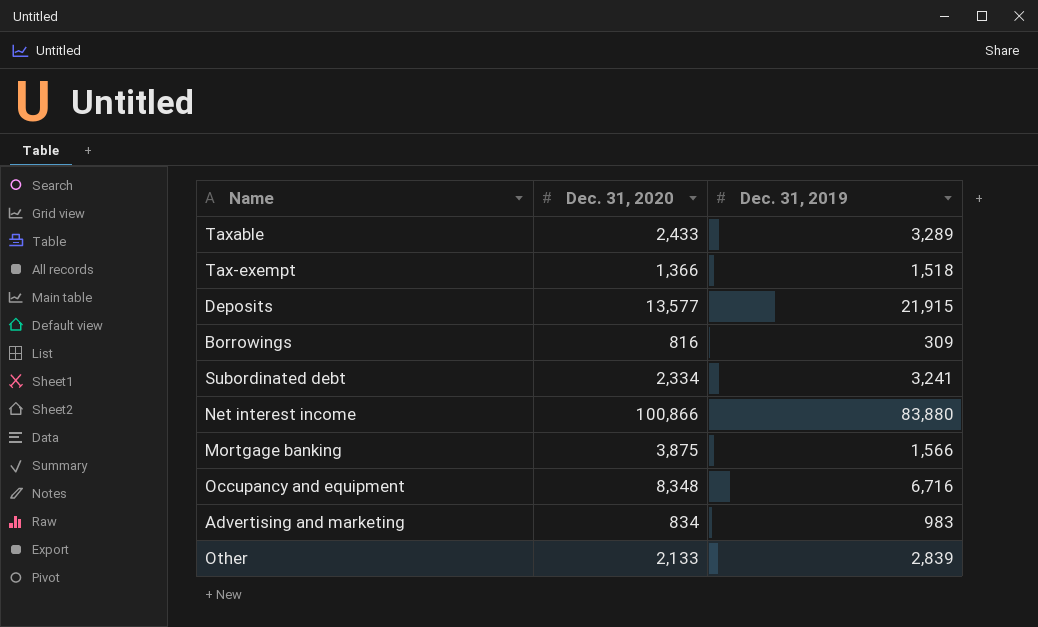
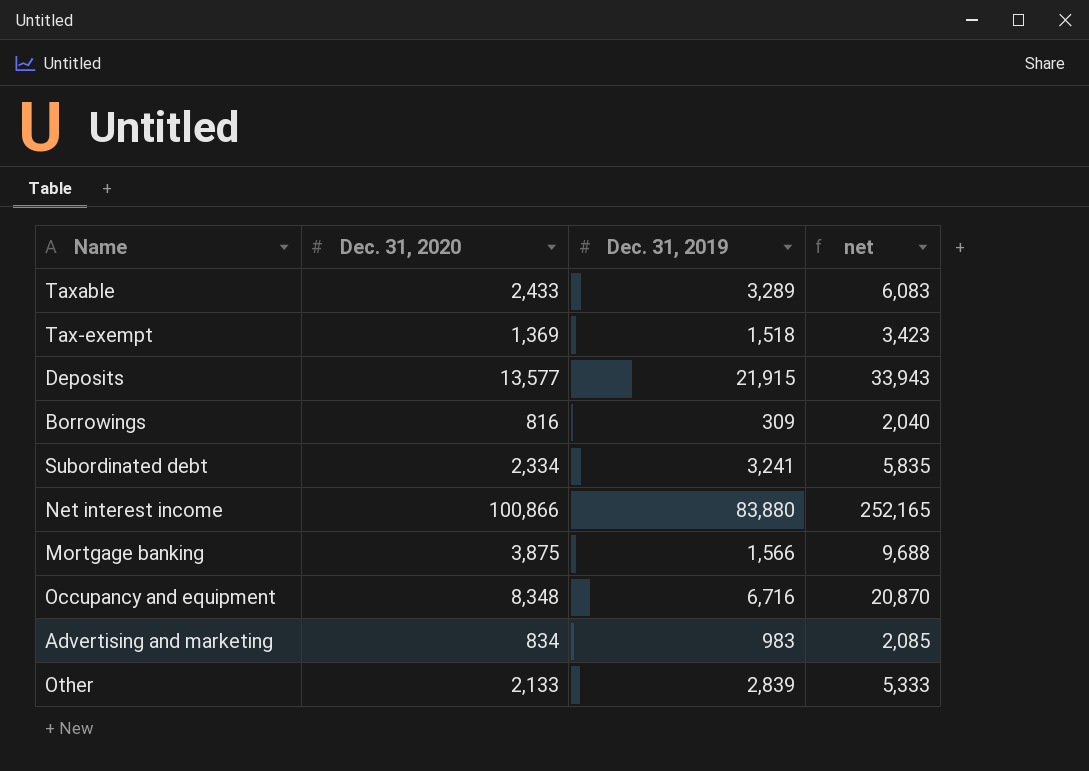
column net | formula: none -> [Dec. 31, 2020] * 2.5
Tax-exempt | Dec. 31, 2020: 1,366 -> 1,369

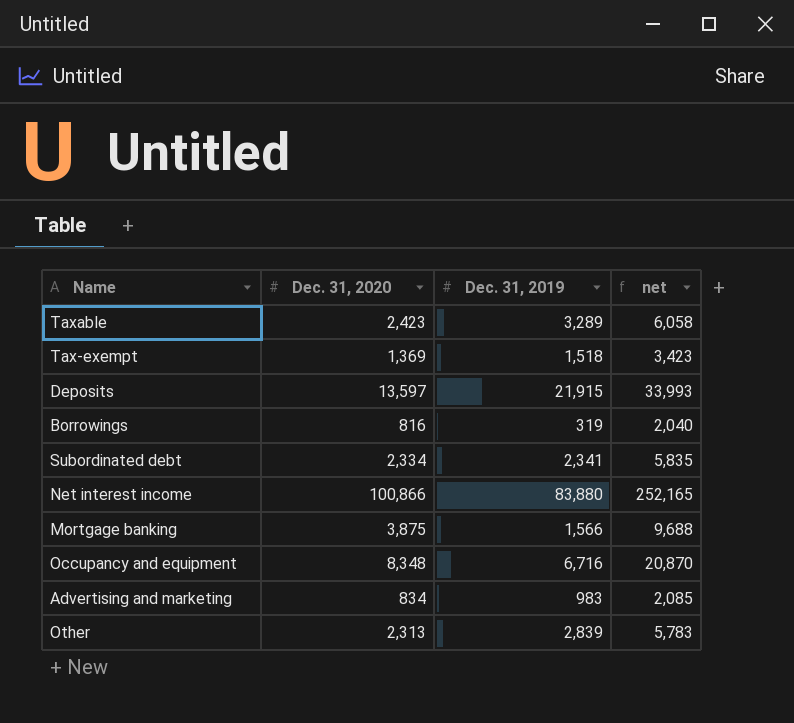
Taxable | Dec. 31, 2020: 2,433 -> 2,423
Taxable | net: 6,083 -> 6,058
Deposits | Dec. 31, 2020: 13,577 -> 13,597
Deposits | net: 33,943 -> 33,993
Borrowings | Dec. 31, 2019: 309 -> 319
Subordinated debt | Dec. 31, 2019: 3,241 -> 2,341
Other | Dec. 31, 2020: 2,133 -> 2,313
Other | net: 5,333 -> 5,783

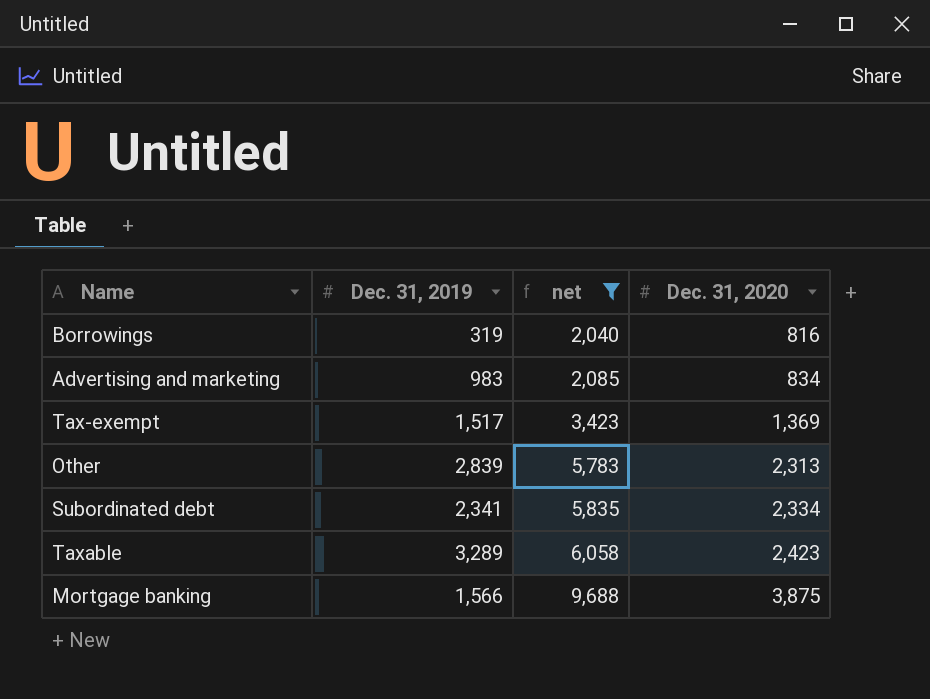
filter: none -> net <= 9,688
row order: none -> net ascending
column Dec. 31, 2020 | position: 2 -> 4
Tax-exempt | Dec. 31, 2019: 1,518 -> 1,517

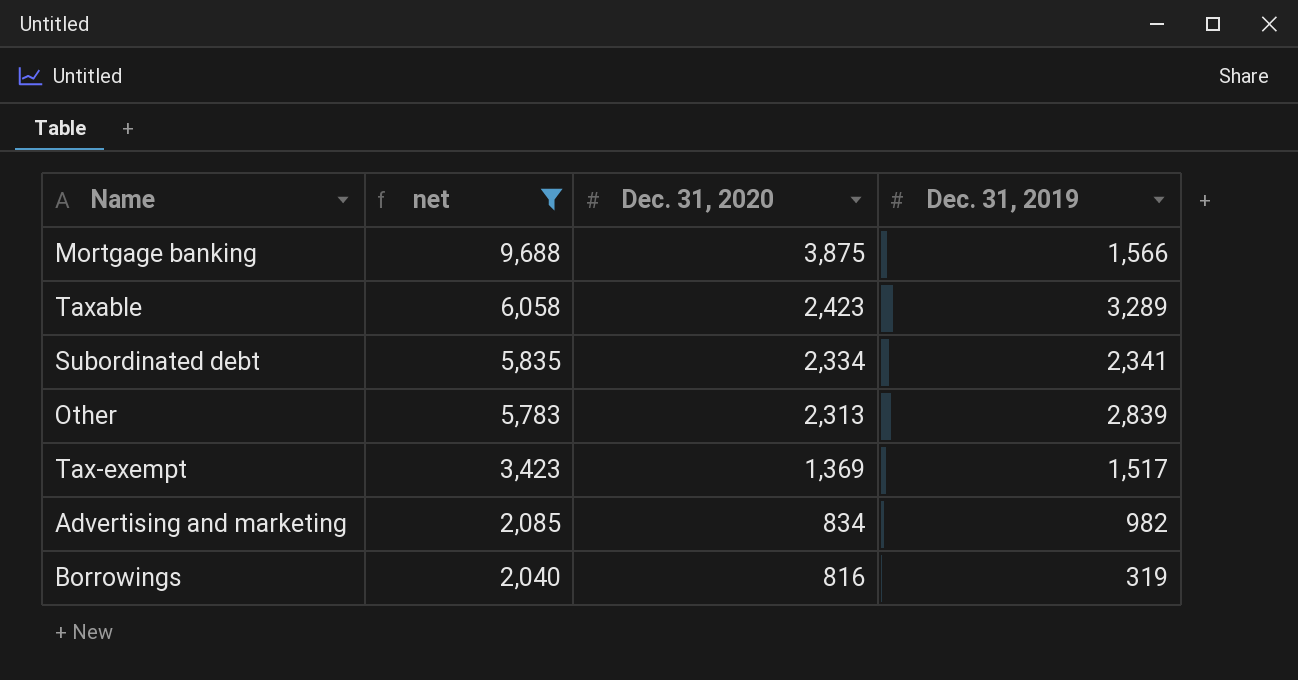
row order: net ascending -> net descending
column Dec. 31, 2019 | position: 2 -> 4
Advertising and marketing | Dec. 31, 2019: 983 -> 982

